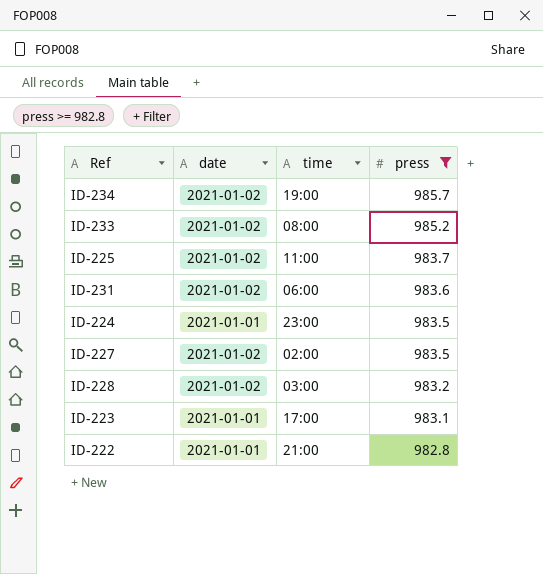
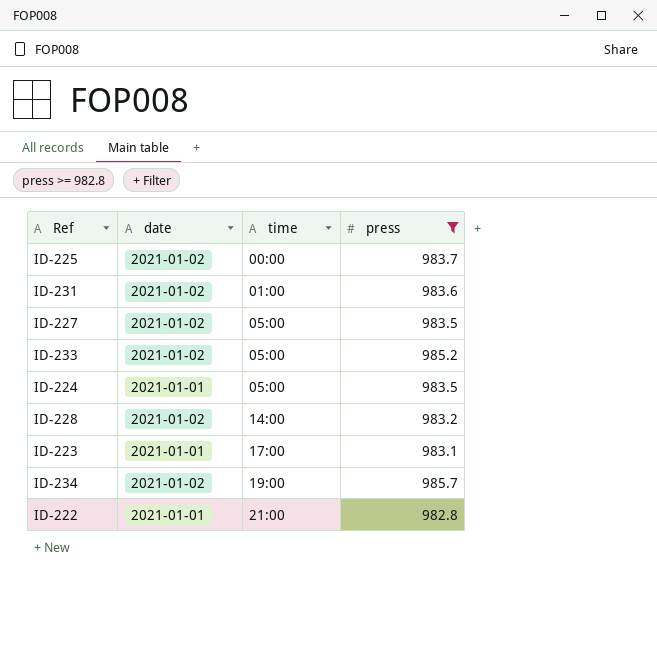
row order: press descending -> time ascending
ID-225 | time: 11:00 -> 00:00
ID-231 | time: 06:00 -> 01:00
ID-227 | time: 02:00 -> 05:00
ID-233 | time: 08:00 -> 05:00
ID-224 | time: 23:00 -> 05:00
ID-228 | time: 03:00 -> 14:00

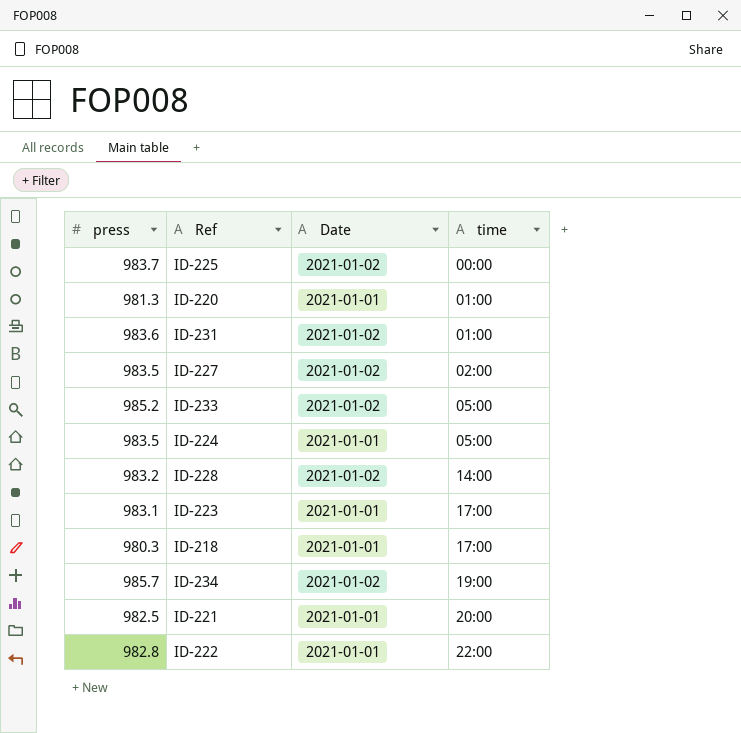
filter: press >= 982.8 -> none
column press | position: 4 -> 1
column name: date -> Date
ID-227 | time: 05:00 -> 02:00
ID-222 | time: 21:00 -> 22:00

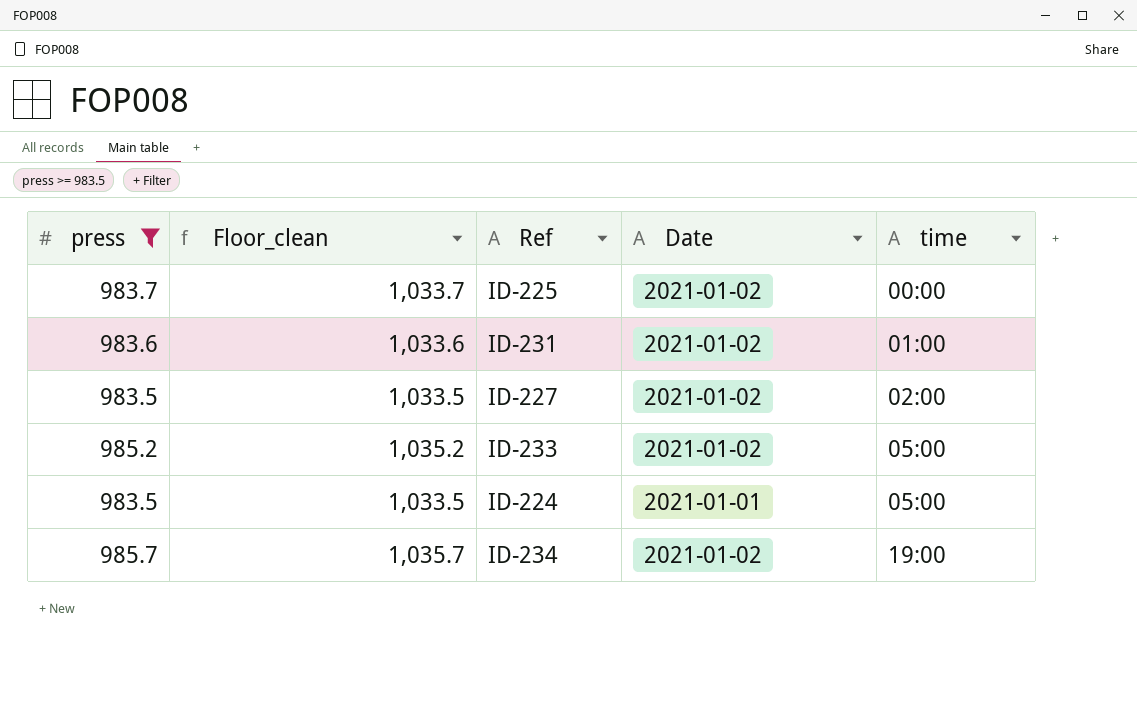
filter: none -> press >= 983.5
column Floor_clean | formula: none -> [press] + 50

